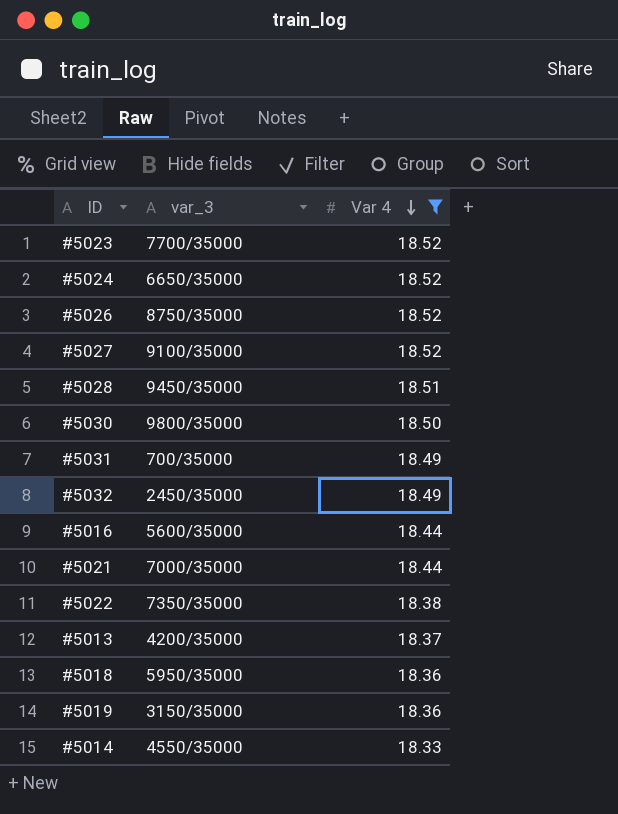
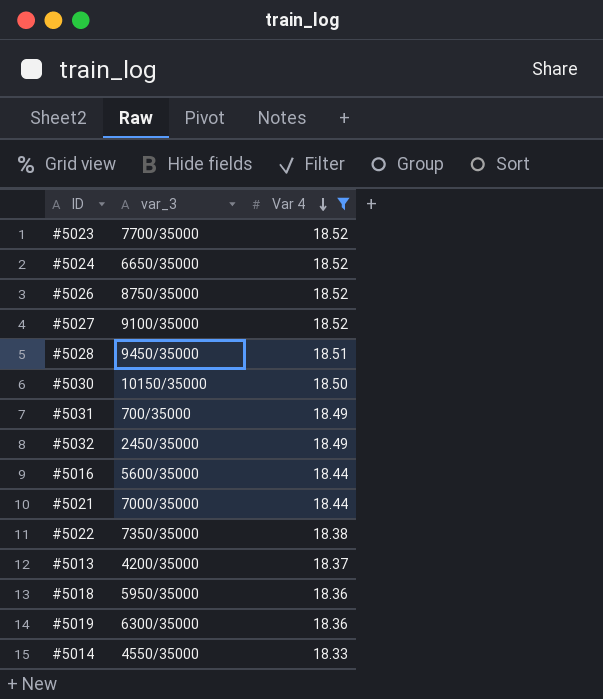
#5030 | var_3: 9800/35000 -> 10150/35000
#5019 | var_3: 3150/35000 -> 6300/35000

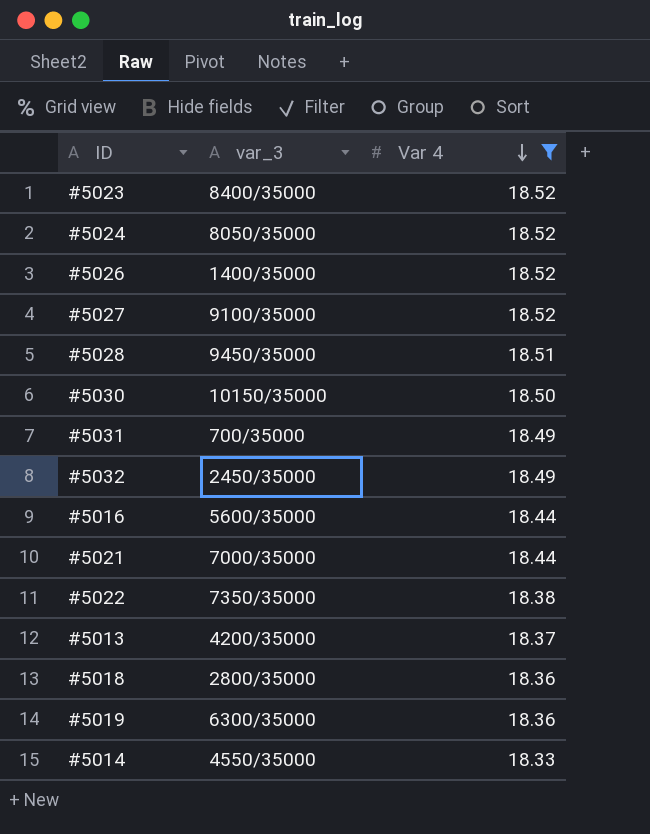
#5023 | var_3: 7700/35000 -> 8400/35000
#5024 | var_3: 6650/35000 -> 8050/35000
#5026 | var_3: 8750/35000 -> 1400/35000
#5018 | var_3: 5950/35000 -> 2800/35000

